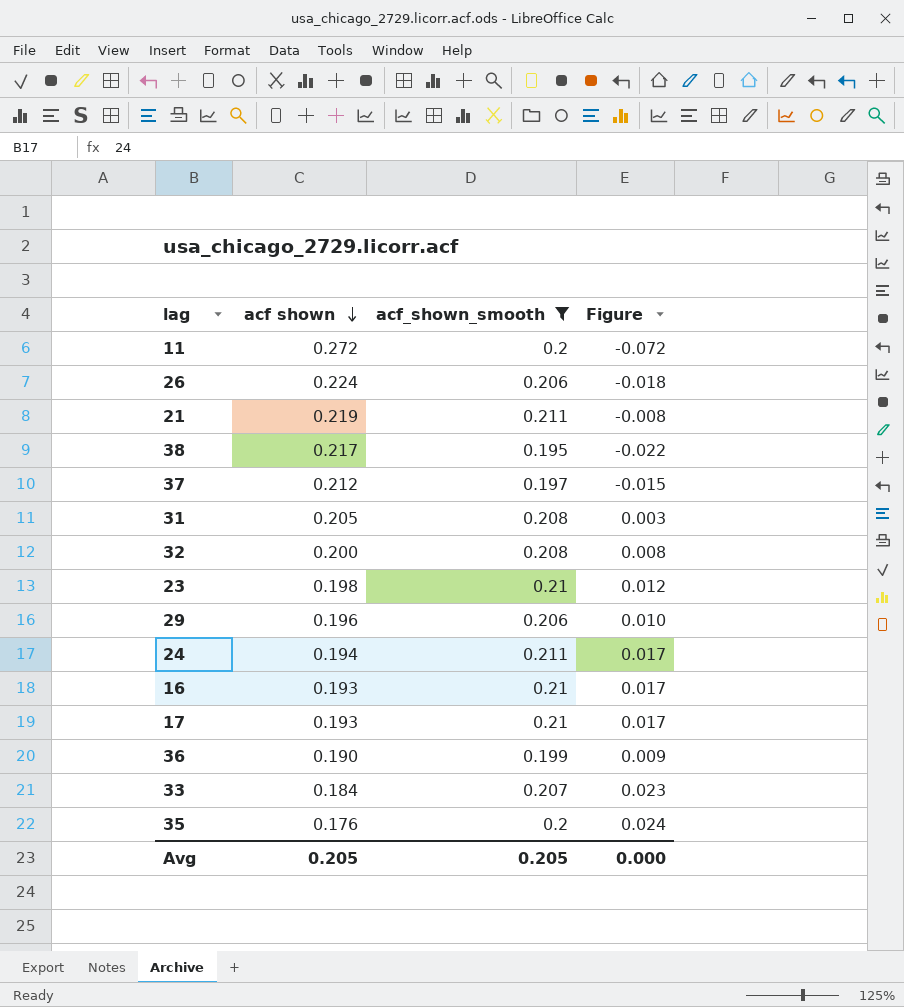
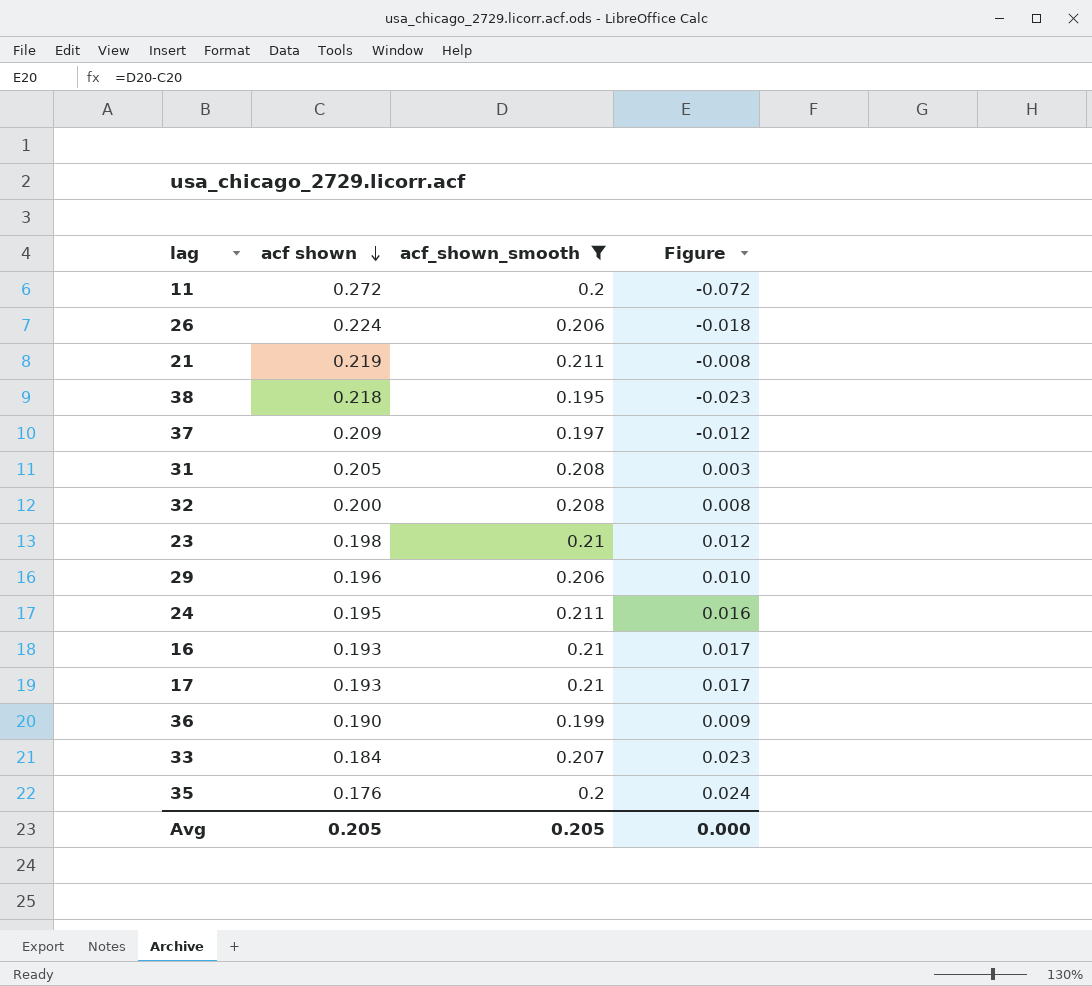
38 | acf shown: 0.217 -> 0.218
38 | Figure: -0.022 -> -0.023
37 | acf shown: 0.212 -> 0.209
37 | Figure: -0.015 -> -0.012
24 | acf shown: 0.194 -> 0.195
24 | Figure: 0.017 -> 0.016

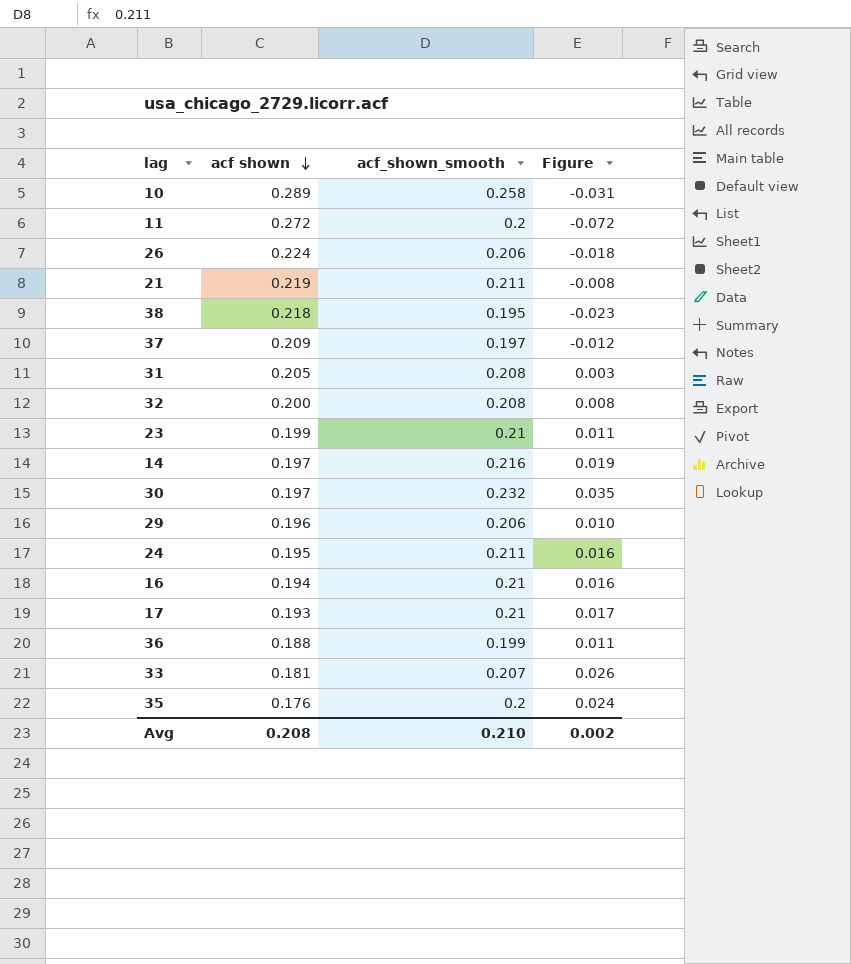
filter: acf_shown_smooth <= 0.211 -> none
23 | acf shown: 0.198 -> 0.199
23 | Figure: 0.012 -> 0.011
16 | acf shown: 0.193 -> 0.194
16 | Figure: 0.017 -> 0.016
36 | acf shown: 0.190 -> 0.188
36 | Figure: 0.009 -> 0.011
33 | acf shown: 0.184 -> 0.181
33 | Figure: 0.023 -> 0.026
Avg | acf shown: 0.205 -> 0.208
Avg | acf_shown_smooth: 0.205 -> 0.210
Avg | Figure: 0.000 -> 0.002

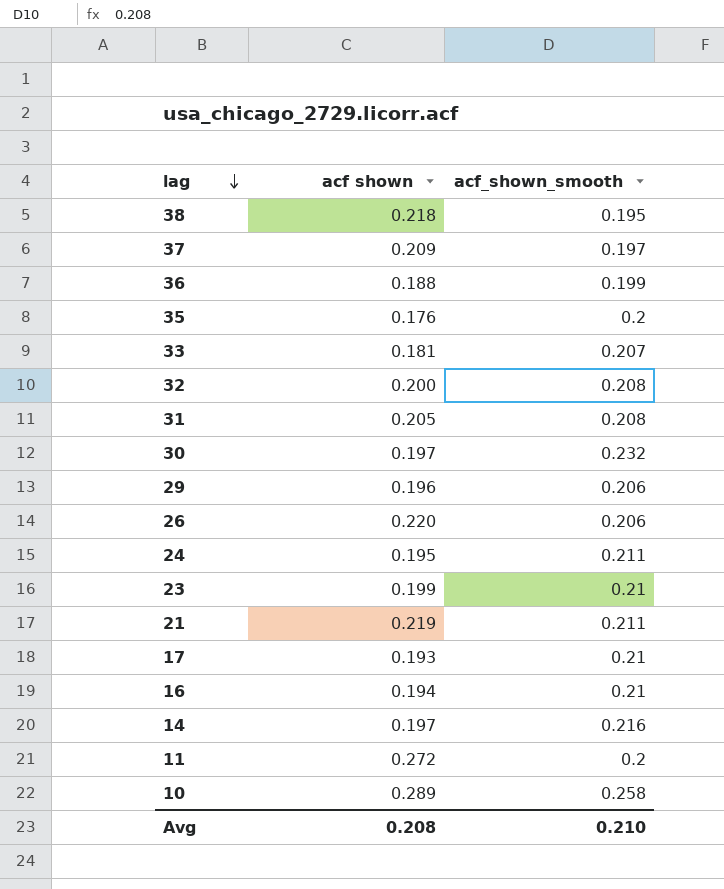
row order: acf shown descending -> lag descending
column Figure | formula: [acf_shown_smooth] - [acf shown] -> none
26 | acf shown: 0.224 -> 0.220

